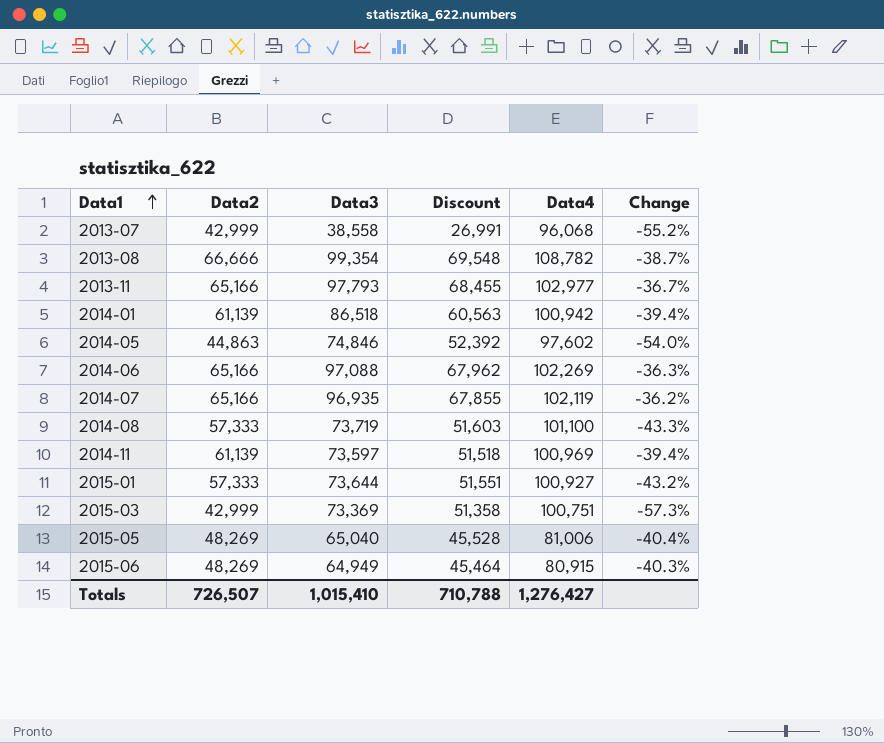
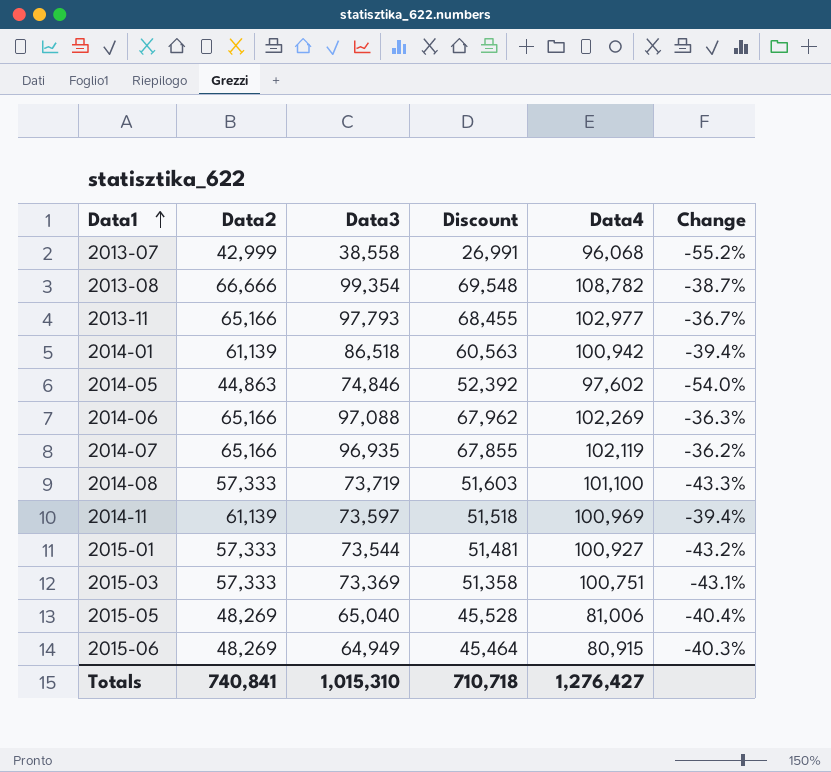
2015-01 | Data3: 73,644 -> 73,544
2015-01 | Discount: 51,551 -> 51,481
2015-03 | Data2: 42,999 -> 57,333
2015-03 | Change: -57.3% -> -43.1%
Totals | Data2: 726,507 -> 740,841
Totals | Data3: 1,015,410 -> 1,015,310
Totals | Discount: 710,788 -> 710,718

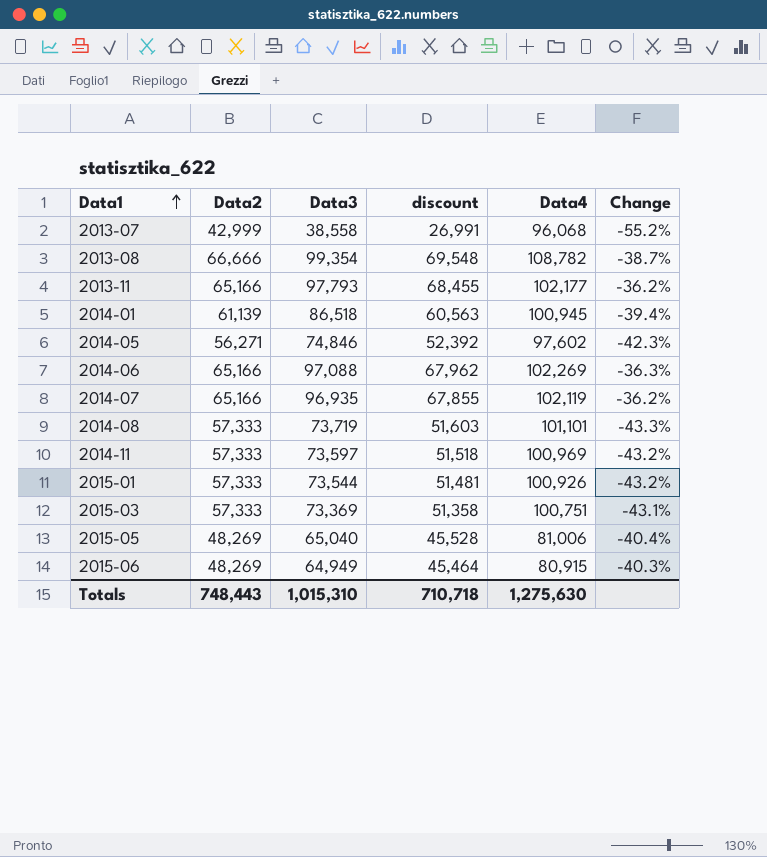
column name: Discount -> discount
2013-11 | Data4: 102,977 -> 102,177
2013-11 | Change: -36.7% -> -36.2%
2014-01 | Data4: 100,942 -> 100,945
2014-05 | Data2: 44,863 -> 56,271
2014-05 | Change: -54.0% -> -42.3%
2014-08 | Data4: 101,100 -> 101,101
2014-11 | Data2: 61,139 -> 57,333
2014-11 | Change: -39.4% -> -43.2%
2015-01 | Data4: 100,927 -> 100,926
Totals | Data2: 740,841 -> 748,443
Totals | Data4: 1,276,427 -> 1,275,630

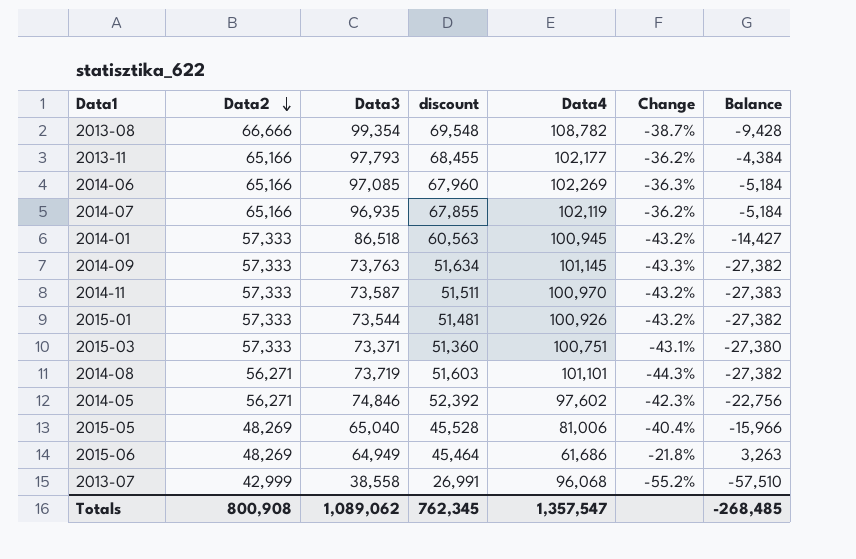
row order: Data1 ascending -> Data2 descending
column Balance | formula: none -> [Data3] - [Data4]
2014-06 | Data3: 97,088 -> 97,085
2014-06 | discount: 67,962 -> 67,960
2014-01 | Data2: 61,139 -> 57,333
2014-01 | Change: -39.4% -> -43.2%
row 2014-09: none -> 57,333 | 73,763 | 51,634 | 101,145 | -43.3% | -27,382
2014-11 | Data3: 73,597 -> 73,587
2014-11 | discount: 51,518 -> 51,511
2014-11 | Data4: 100,969 -> 100,970
2015-03 | Data3: 73,369 -> 73,371
2015-03 | discount: 51,358 -> 51,360
2014-08 | Data2: 57,333 -> 56,271
2014-08 | Change: -43.3% -> -44.3%
2015-06 | Data4: 80,915 -> 61,686
2015-06 | Change: -40.3% -> -21.8%
Totals | Data2: 748,443 -> 800,908
Totals | Data3: 1,015,310 -> 1,089,062
Totals | discount: 710,718 -> 762,345
Totals | Data4: 1,275,630 -> 1,357,547

